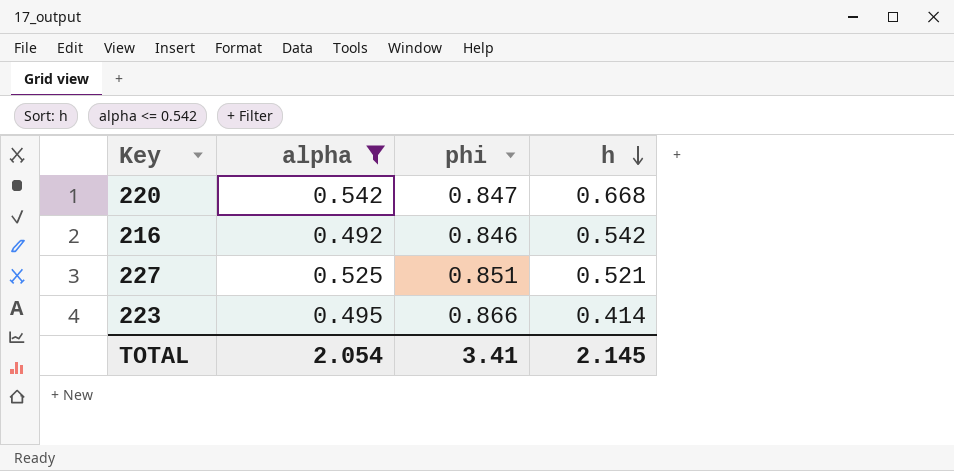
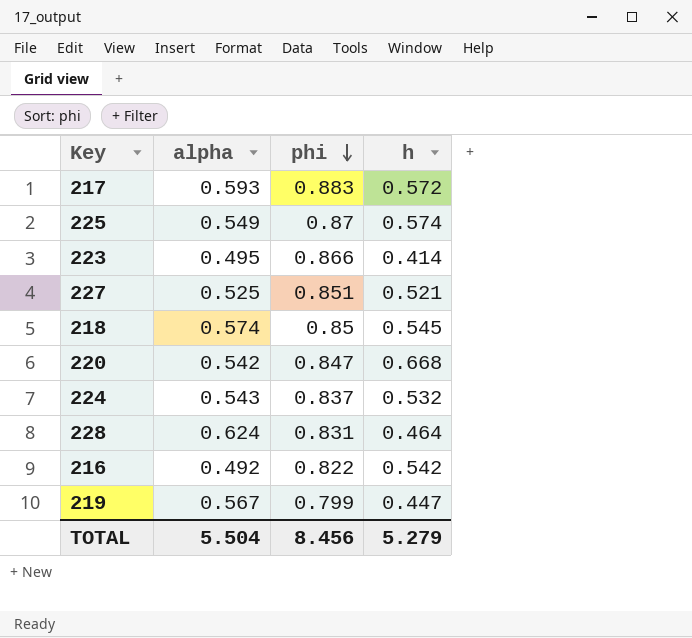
filter: alpha <= 0.542 -> none
row order: h descending -> phi descending
216 | phi: 0.846 -> 0.822
TOTAL | alpha: 2.054 -> 5.504
TOTAL | phi: 3.41 -> 8.456
TOTAL | h: 2.145 -> 5.279

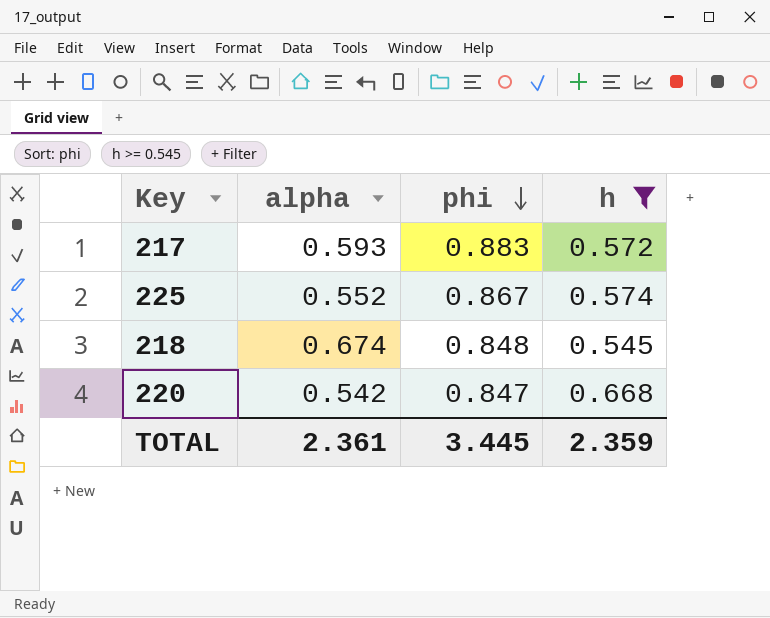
filter: none -> h >= 0.545
225 | alpha: 0.549 -> 0.552
225 | phi: 0.87 -> 0.867
218 | alpha: 0.574 -> 0.674
218 | phi: 0.85 -> 0.848
TOTAL | alpha: 5.504 -> 2.361
TOTAL | phi: 8.456 -> 3.445
TOTAL | h: 5.279 -> 2.359

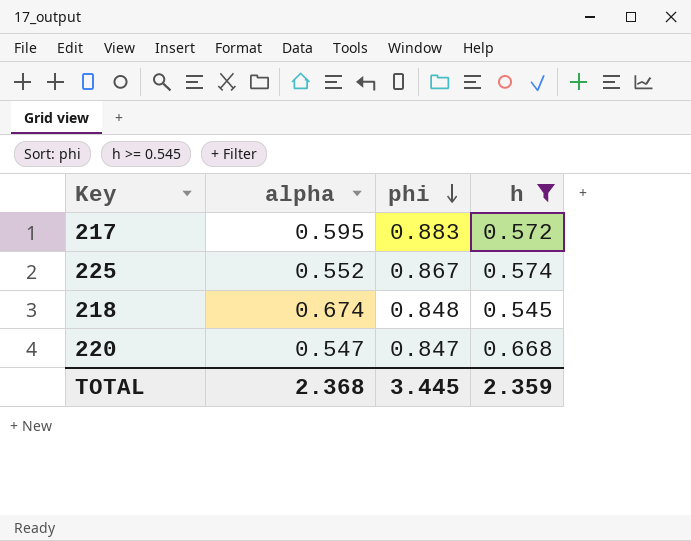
217 | alpha: 0.593 -> 0.595
220 | alpha: 0.542 -> 0.547
TOTAL | alpha: 2.361 -> 2.368

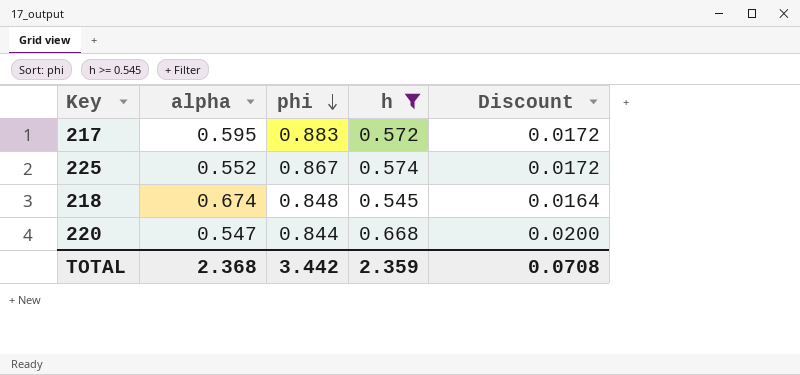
column Discount | formula: none -> [h] * 0.03
220 | phi: 0.847 -> 0.844
TOTAL | phi: 3.445 -> 3.442

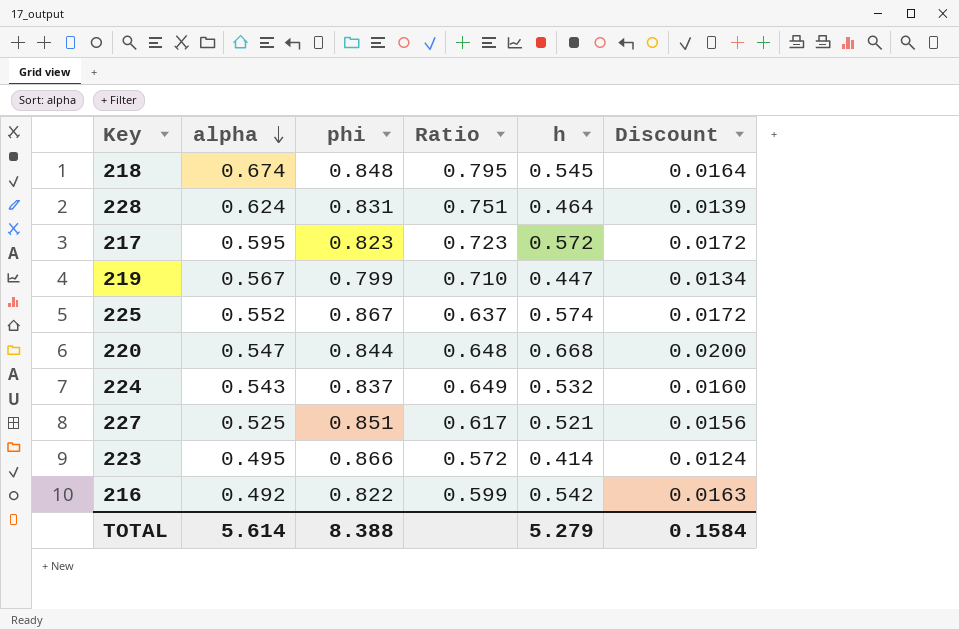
filter: h >= 0.545 -> none
row order: phi descending -> alpha descending
column Ratio | formula: none -> [alpha] / [phi]
217 | phi: 0.883 -> 0.823
TOTAL | alpha: 2.368 -> 5.614
TOTAL | phi: 3.442 -> 8.388
TOTAL | h: 2.359 -> 5.279
TOTAL | Discount: 0.0708 -> 0.1584

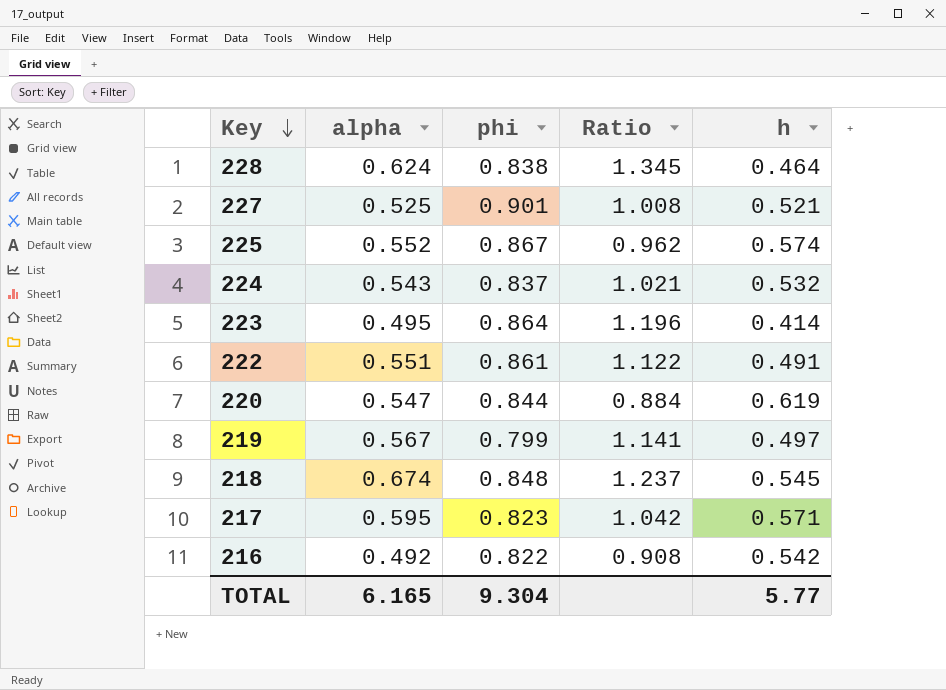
row order: alpha descending -> Key descending
column Discount | formula: [h] * 0.03 -> none
column Ratio | formula: [alpha] / [phi] -> [alpha] / [h]
228 | phi: 0.831 -> 0.838
227 | phi: 0.851 -> 0.901
223 | phi: 0.866 -> 0.864
row 222: none -> 0.551 | 0.861 | 1.122 | 0.491
220 | h: 0.668 -> 0.619
219 | h: 0.447 -> 0.497
217 | h: 0.572 -> 0.571
TOTAL | alpha: 5.614 -> 6.165
TOTAL | phi: 8.388 -> 9.304
TOTAL | h: 5.279 -> 5.77

